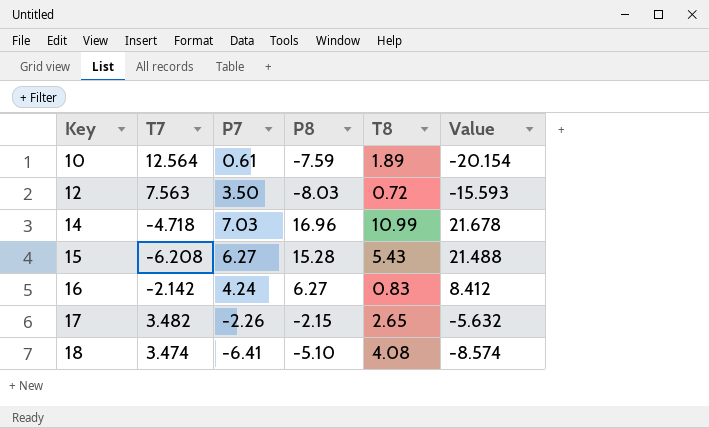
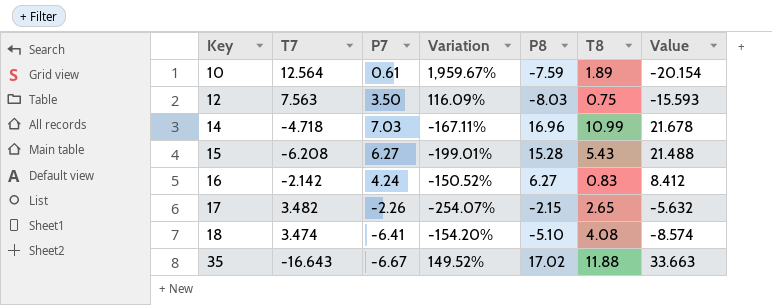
column Variation | formula: none -> ([T7] - [P7]) / [P7]
12 | T8: 0.72 -> 0.75
row 35: none -> -16.643 | -6.67 | 149.52% | 17.02 | 11.88 | 33.663

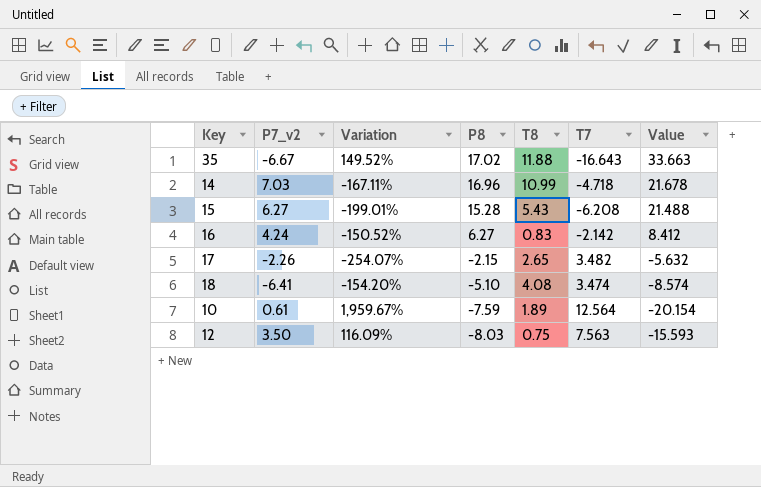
row order: Key ascending -> P8 descending
column name: P7 -> P7_v2
column T7 | position: 2 -> 6

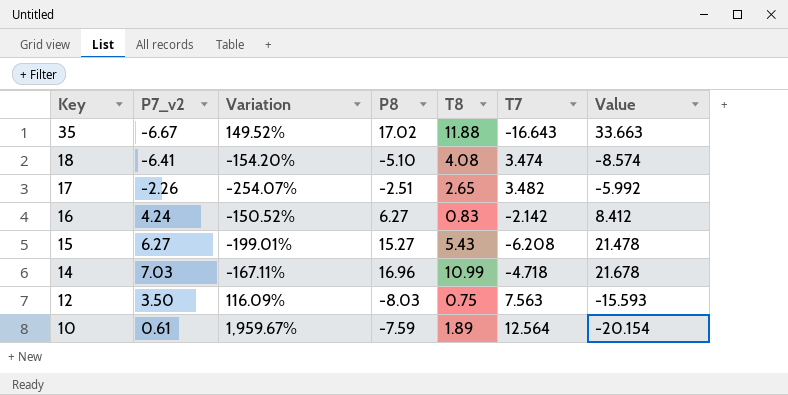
row order: P8 descending -> Key descending
17 | P8: -2.15 -> -2.51
17 | Value: -5.632 -> -5.992
15 | P8: 15.28 -> 15.27
15 | Value: 21.488 -> 21.478

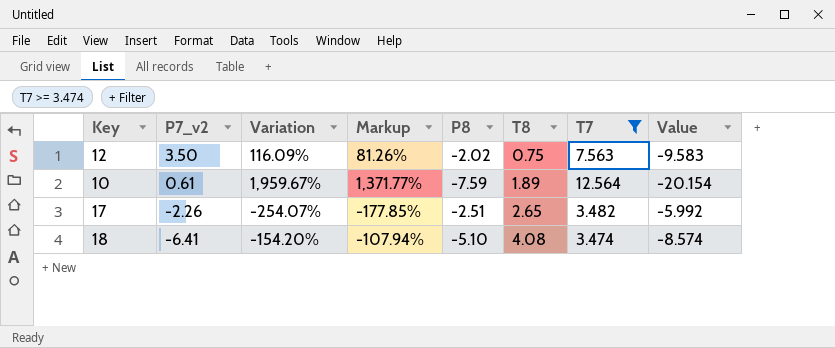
filter: none -> T7 >= 3.474
row order: Key descending -> P7_v2 descending
column Markup | formula: none -> [Variation] * 0.7
12 | P8: -8.03 -> -2.02
12 | Value: -15.593 -> -9.583

